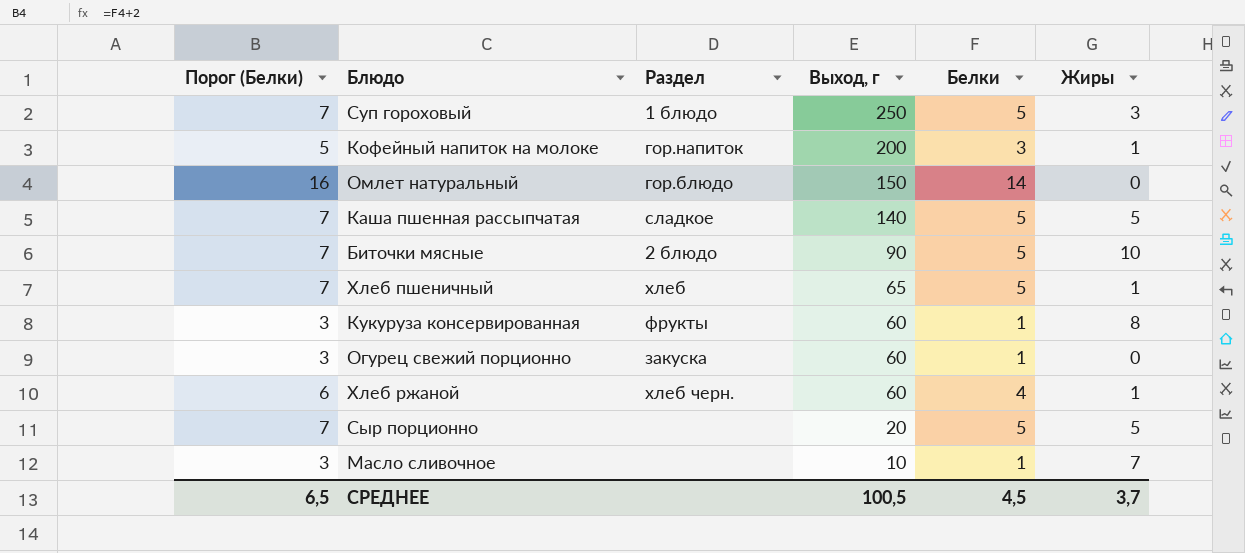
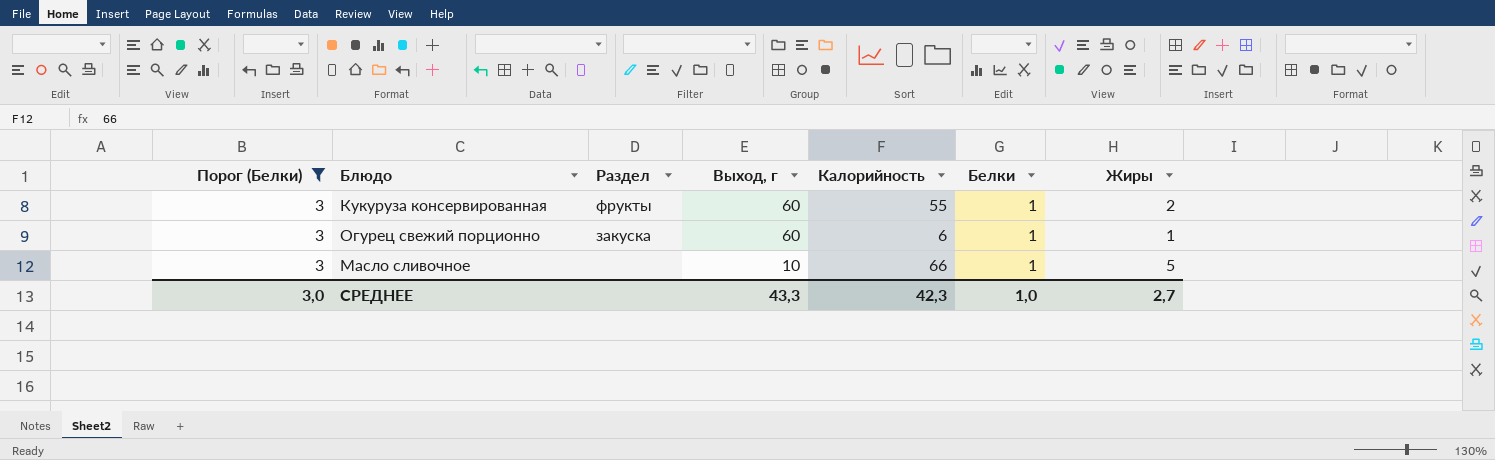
filter: none -> Порог (Белки) = 3
column Калорийность | position: none -> 5
Кукуруза консервированная | Жиры: 8 -> 2
Огурец свежий порционно | Жиры: 0 -> 1
Масло сливочное | Жиры: 7 -> 5
СРЕДНЕЕ | Порог (Белки): 6,5 -> 3,0
СРЕДНЕЕ | Выход, г: 100,5 -> 43,3
СРЕДНЕЕ | Белки: 4,5 -> 1,0
СРЕДНЕЕ | Жиры: 3,7 -> 2,7

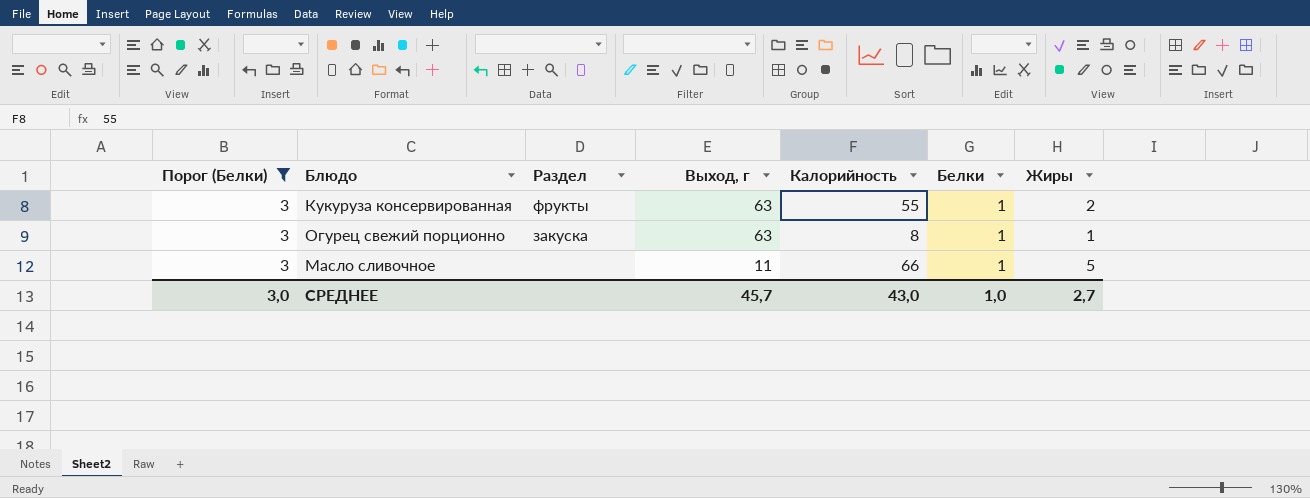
Кукуруза консервированная | Выход, г: 60 -> 63
Огурец свежий порционно | Выход, г: 60 -> 63
Огурец свежий порционно | Калорийность: 6 -> 8
Масло сливочное | Выход, г: 10 -> 11
СРЕДНЕЕ | Выход, г: 43,3 -> 45,7
СРЕДНЕЕ | Калорийность: 42,3 -> 43,0

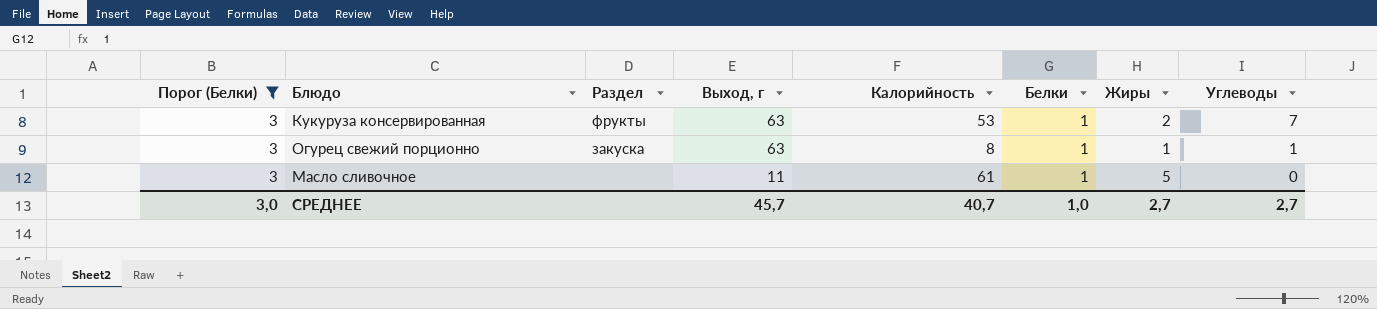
column Углеводы | position: none -> 8
Кукуруза консервированная | Калорийность: 55 -> 53
Масло сливочное | Калорийность: 66 -> 61
СРЕДНЕЕ | Калорийность: 43,0 -> 40,7

